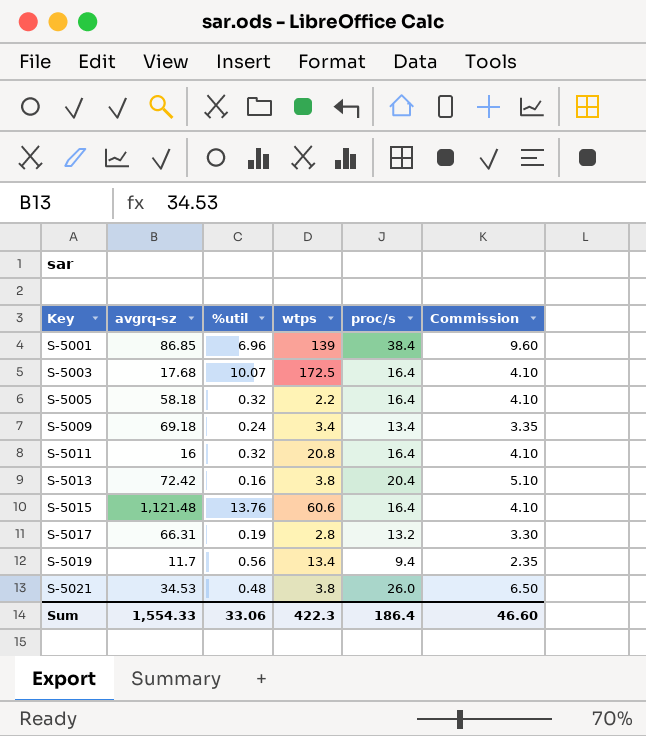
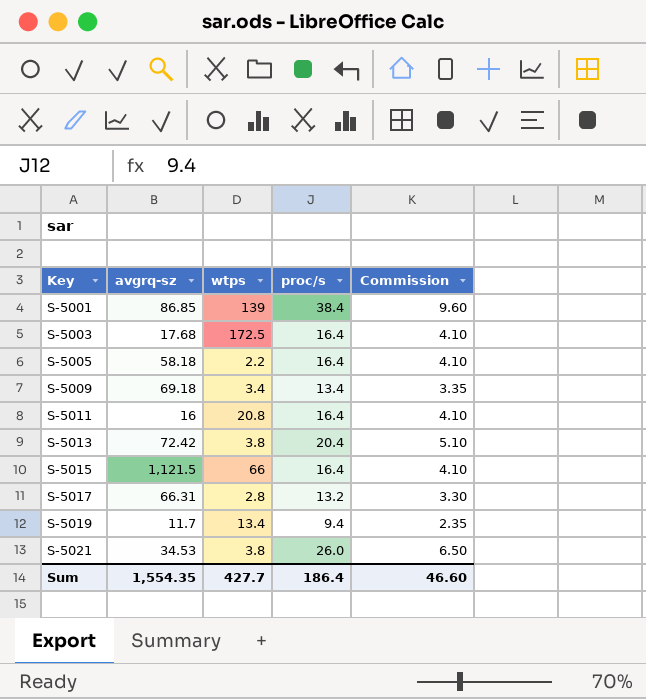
column %util | position: 3 -> none
S-5015 | avgrq-sz: 1,121.48 -> 1,121.5
S-5015 | wtps: 60.6 -> 66
Sum | avgrq-sz: 1,554.33 -> 1,554.35
Sum | wtps: 422.3 -> 427.7

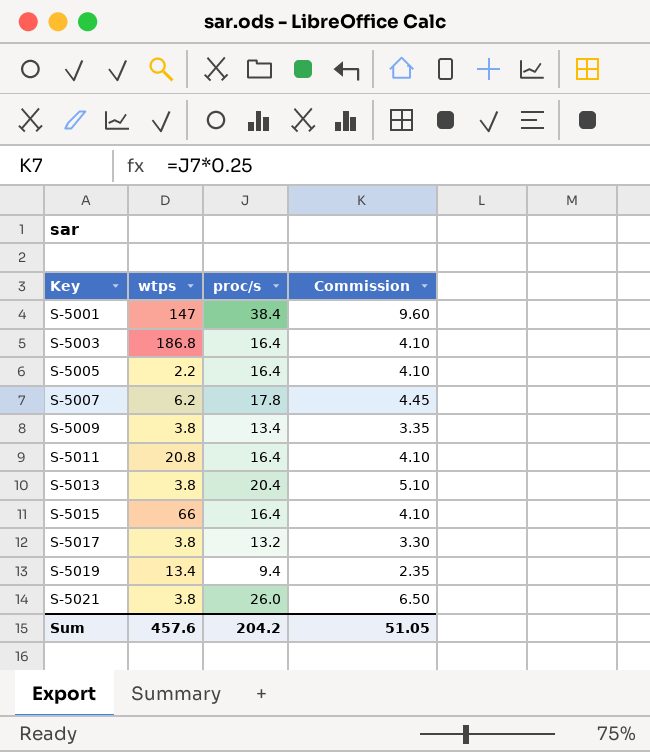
column avgrq-sz | position: 2 -> none
S-5001 | wtps: 139 -> 147
S-5003 | wtps: 172.5 -> 186.8
row S-5007: none -> 6.2 | 17.8 | 4.45
S-5009 | wtps: 3.4 -> 3.8
S-5017 | wtps: 2.8 -> 3.8
Sum | wtps: 427.7 -> 457.6
Sum | proc/s: 186.4 -> 204.2
Sum | Commission: 46.60 -> 51.05

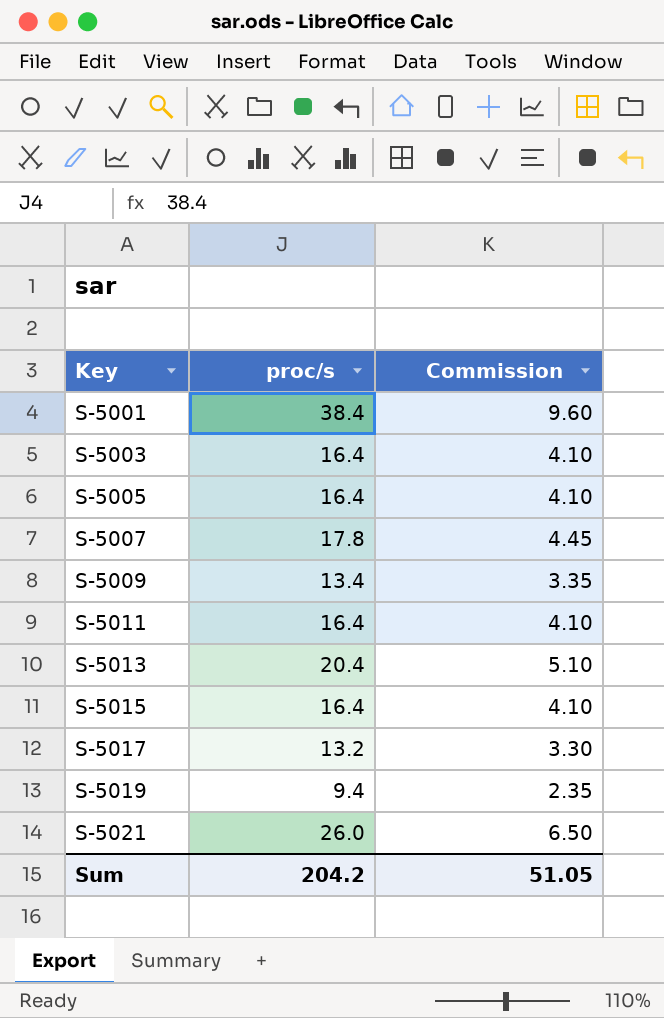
column wtps | position: 2 -> none

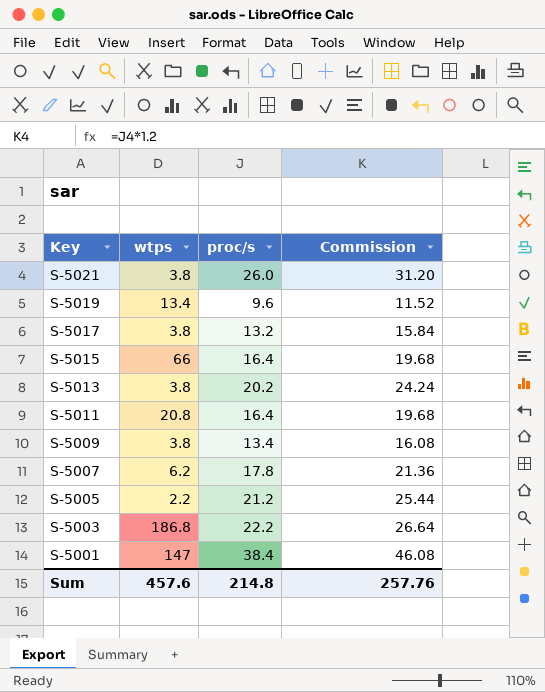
row order: Key ascending -> Key descending
column wtps | position: none -> 2
column Commission | formula: [proc/s] * 0.25 -> [proc/s] * 1.2
S-5019 | proc/s: 9.4 -> 9.6
S-5013 | proc/s: 20.4 -> 20.2
S-5005 | proc/s: 16.4 -> 21.2
S-5003 | proc/s: 16.4 -> 22.2
Sum | proc/s: 204.2 -> 214.8
Sum | Commission: 51.05 -> 257.76

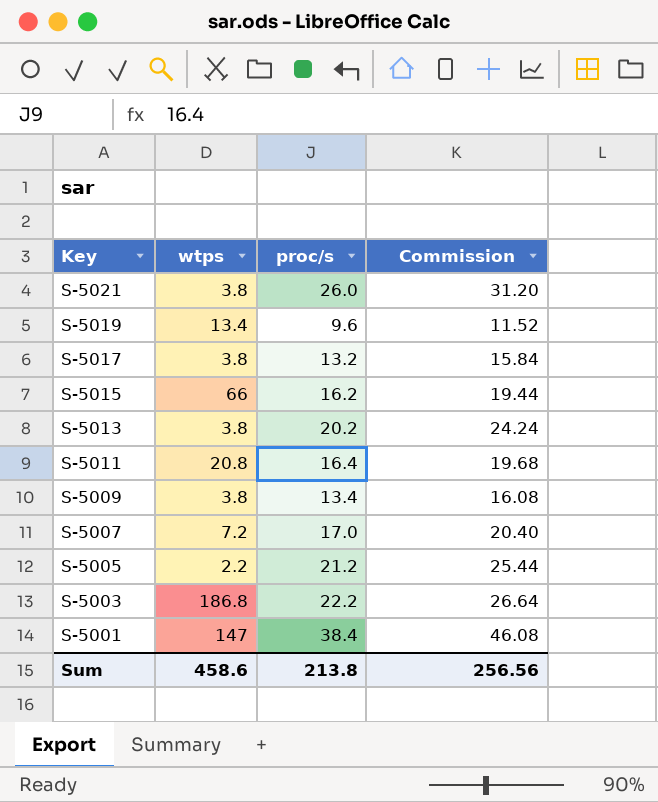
S-5015 | proc/s: 16.4 -> 16.2
S-5015 | Commission: 19.68 -> 19.44
S-5007 | wtps: 6.2 -> 7.2
S-5007 | proc/s: 17.8 -> 17.0
S-5007 | Commission: 21.36 -> 20.40
Sum | wtps: 457.6 -> 458.6
Sum | proc/s: 214.8 -> 213.8
Sum | Commission: 257.76 -> 256.56

